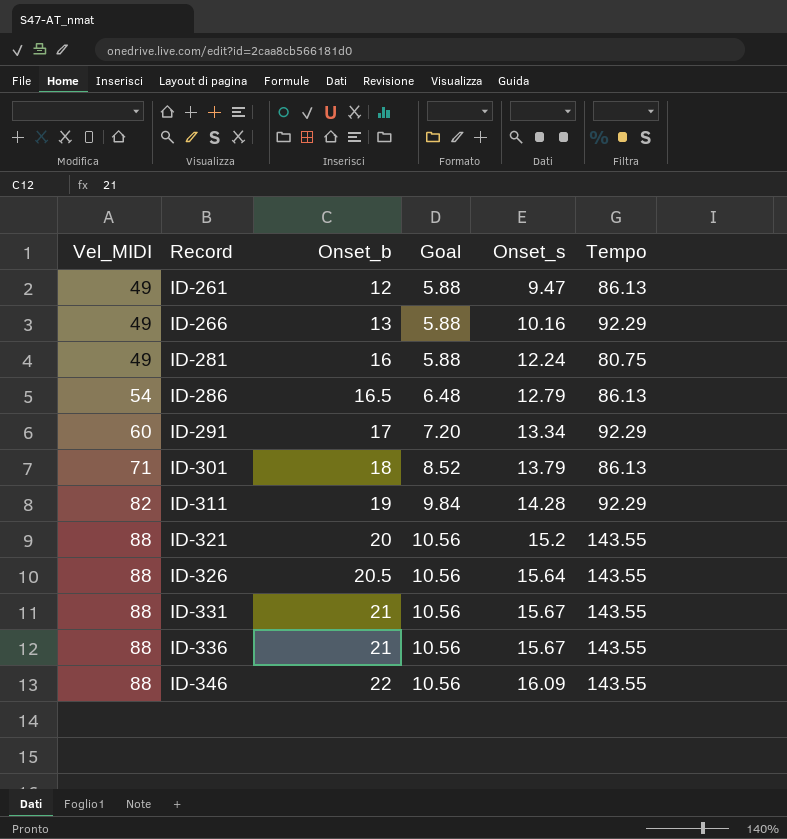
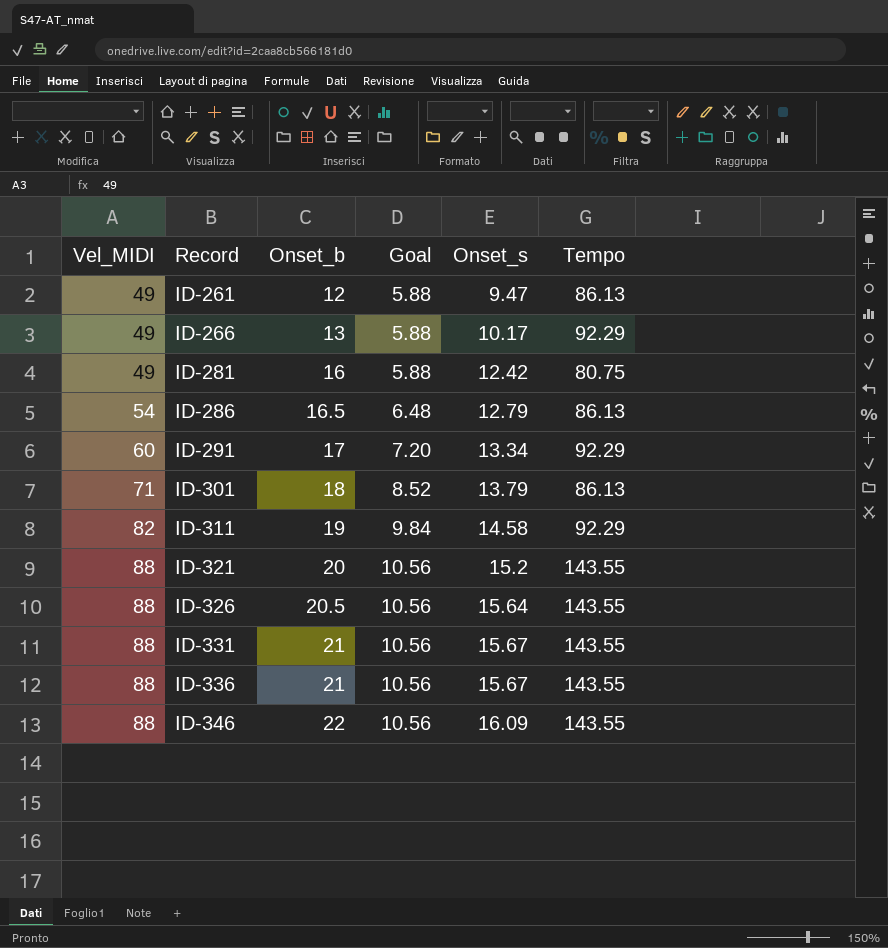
ID-266 | Onset_s: 10.16 -> 10.17
ID-281 | Onset_s: 12.24 -> 12.42
ID-311 | Onset_s: 14.28 -> 14.58

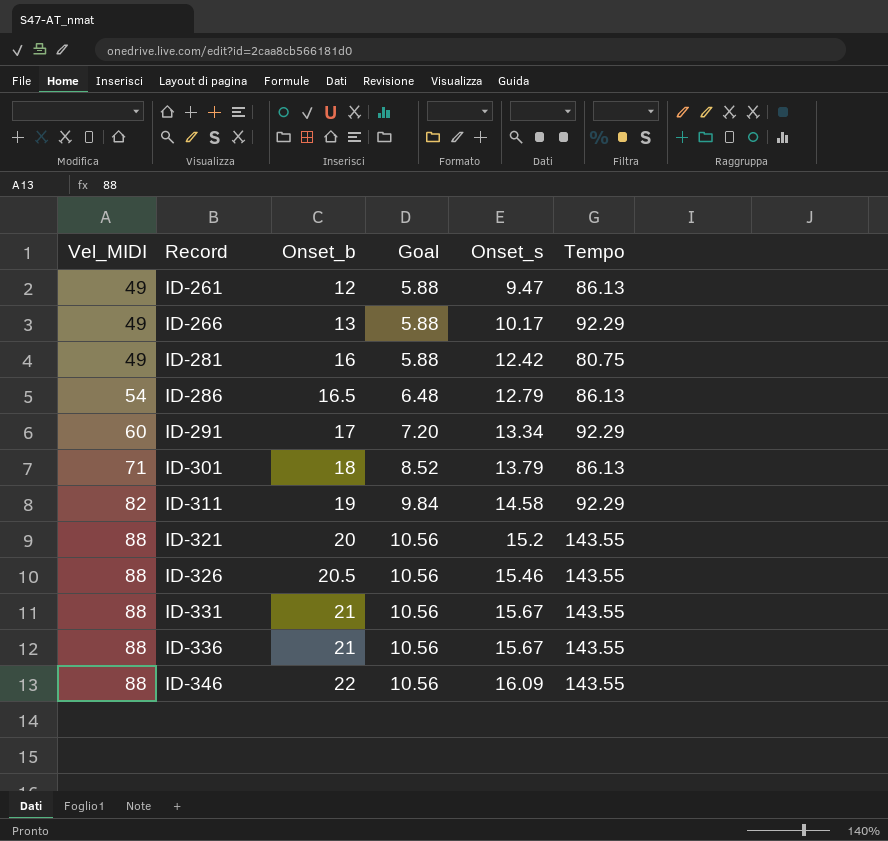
ID-326 | Onset_s: 15.64 -> 15.46

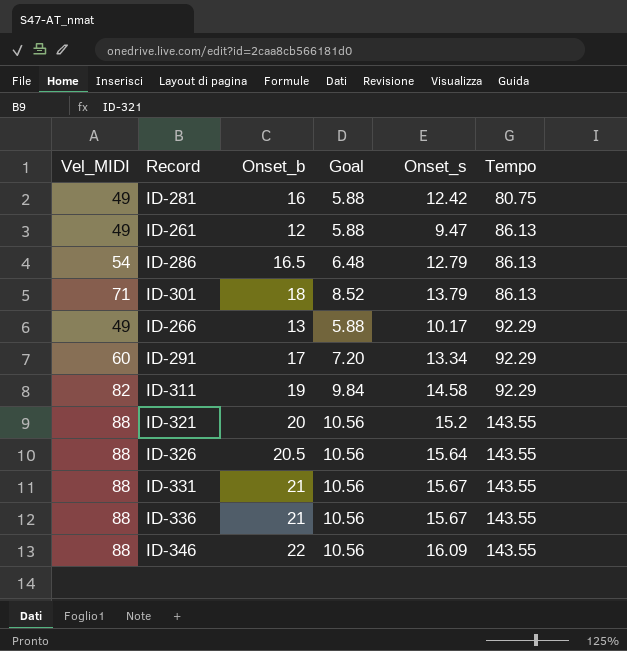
row order: Vel_MIDI ascending -> Tempo ascending
ID-326 | Onset_s: 15.46 -> 15.64

